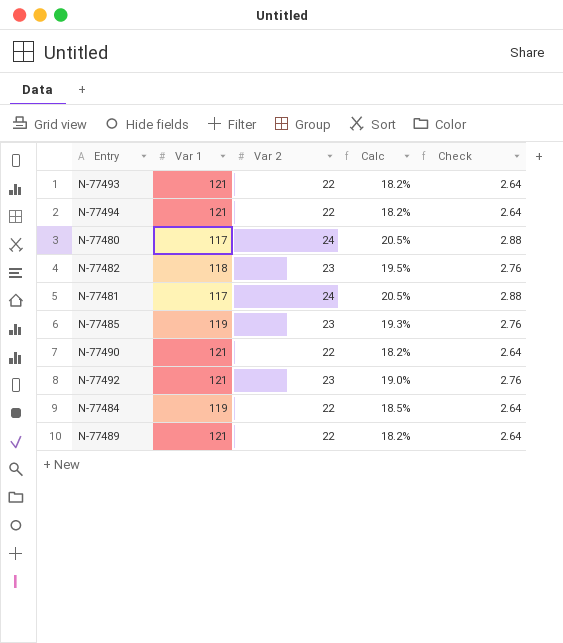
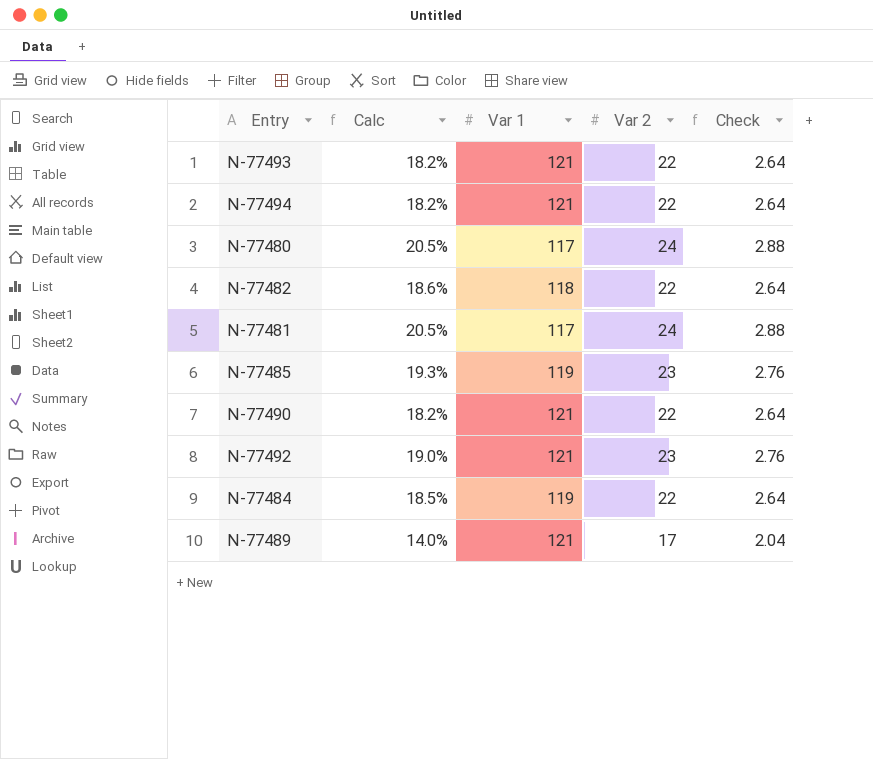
column Calc | position: 4 -> 2
N-77482 | Calc: 19.5% -> 18.6%
N-77482 | Var 2: 23 -> 22
N-77482 | Check: 2.76 -> 2.64
N-77489 | Calc: 18.2% -> 14.0%
N-77489 | Var 2: 22 -> 17
N-77489 | Check: 2.64 -> 2.04

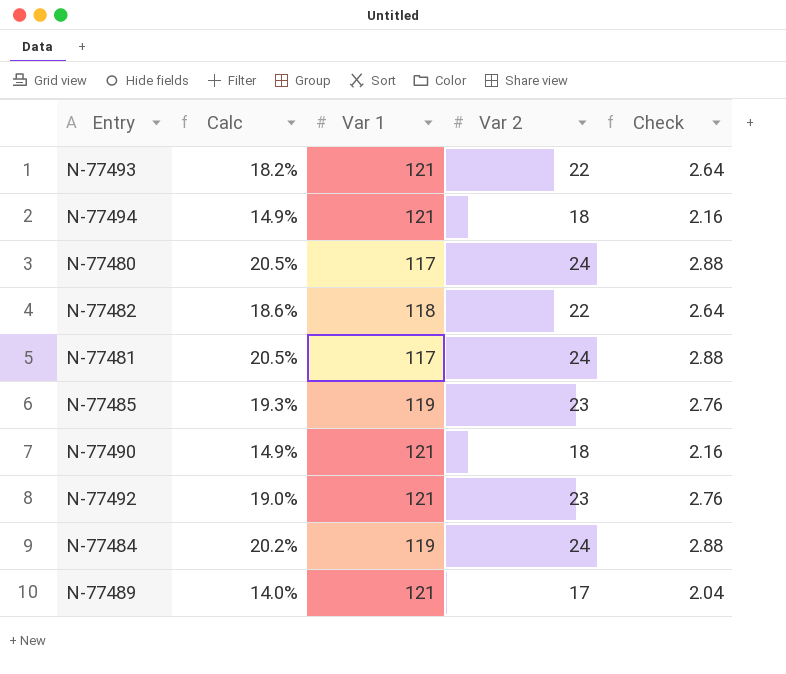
N-77494 | Calc: 18.2% -> 14.9%
N-77494 | Var 2: 22 -> 18
N-77494 | Check: 2.64 -> 2.16
N-77490 | Calc: 18.2% -> 14.9%
N-77490 | Var 2: 22 -> 18
N-77490 | Check: 2.64 -> 2.16
N-77484 | Calc: 18.5% -> 20.2%
N-77484 | Var 2: 22 -> 24
N-77484 | Check: 2.64 -> 2.88

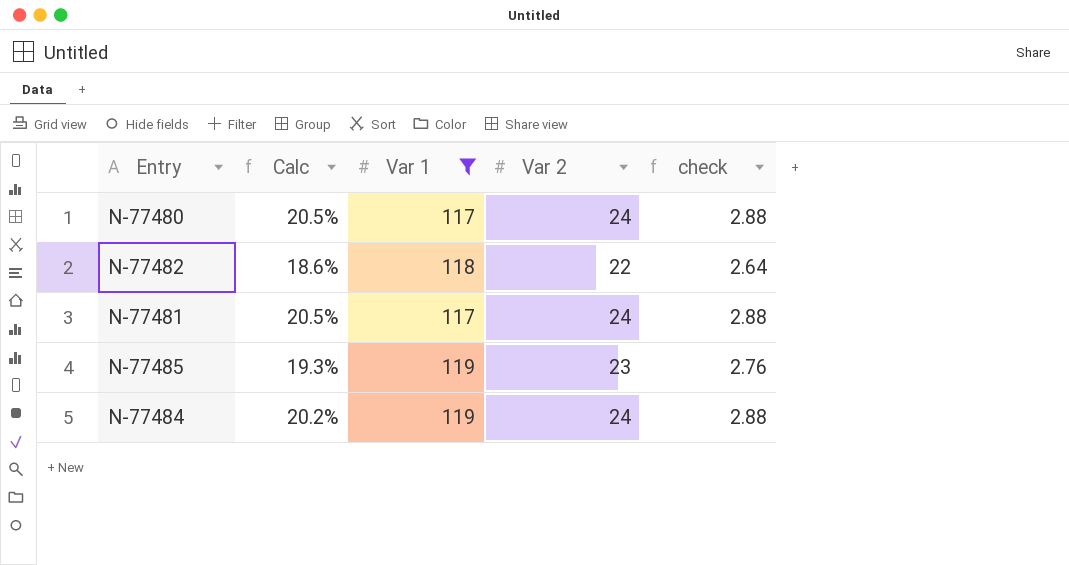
filter: none -> Var 1 != 121
column name: Check -> check

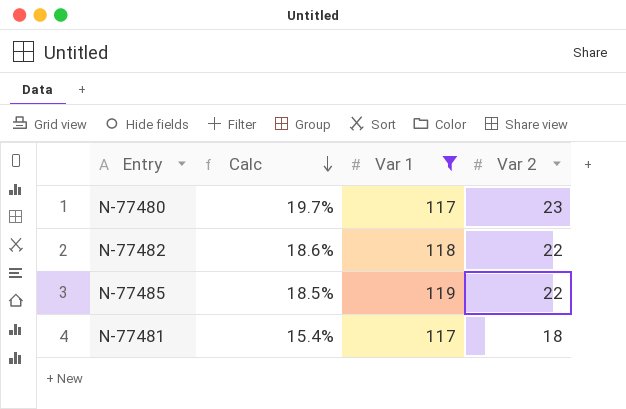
row order: none -> Calc descending
column check | formula: [Var 2] * 0.12 -> none
row N-77484: 20.2% | 119 | 24 | 2.88 -> none
N-77480 | Calc: 20.5% -> 19.7%
N-77480 | Var 2: 24 -> 23
N-77485 | Calc: 19.3% -> 18.5%
N-77485 | Var 2: 23 -> 22
N-77481 | Calc: 20.5% -> 15.4%
N-77481 | Var 2: 24 -> 18

